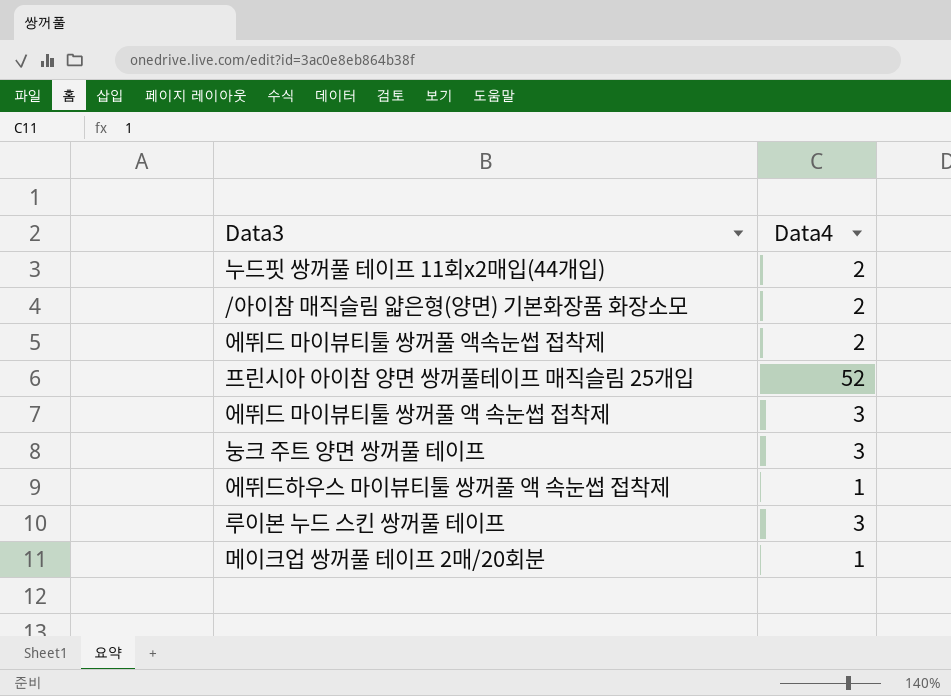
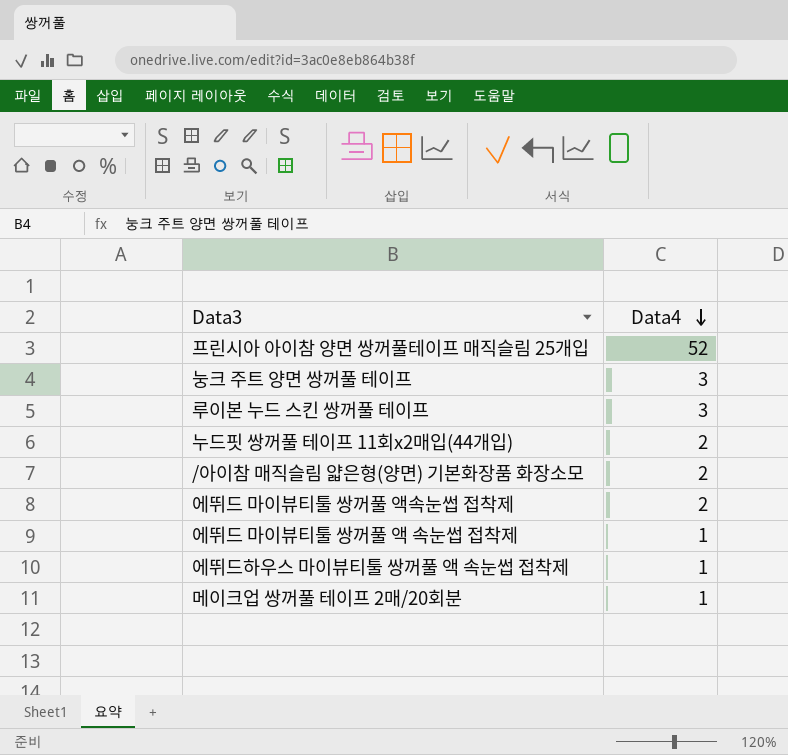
row order: none -> Data4 descending
에뛰드 마이뷰티툴 쌍꺼풀 액 속눈썹 접착제 | Data4: 3 -> 1

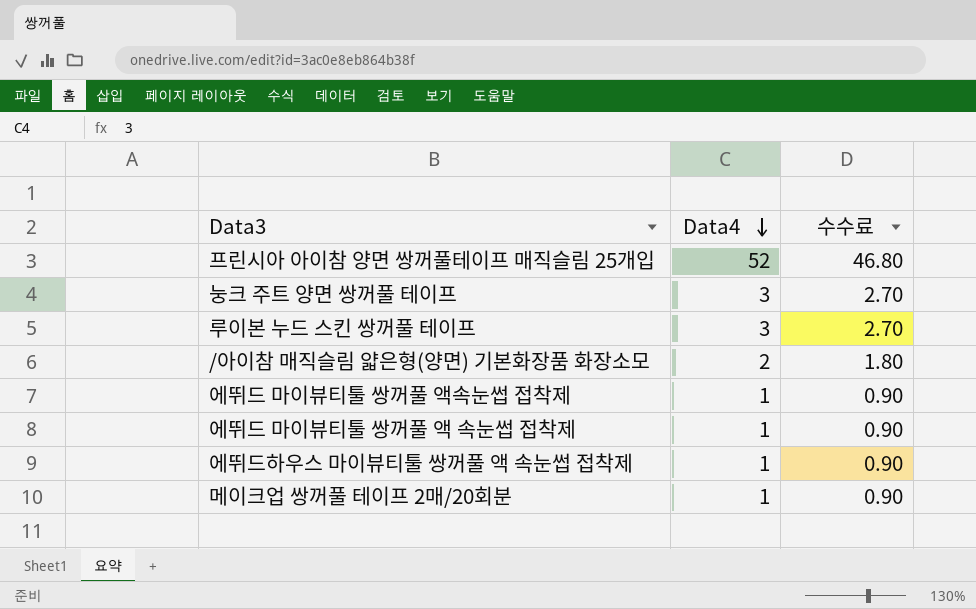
column 수수료 | formula: none -> [Data4] * 0.9
row 누드핏 쌍꺼풀 테이프 11회x2매입(44개입): 2 -> none
에뛰드 마이뷰티툴 쌍꺼풀 액속눈썹 접착제 | Data4: 2 -> 1

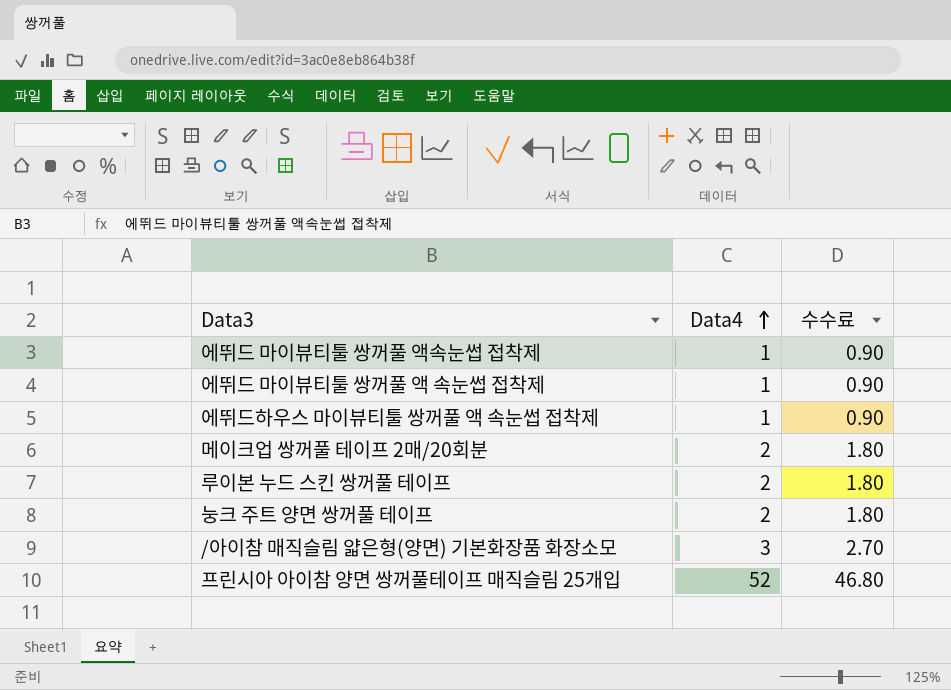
row order: Data4 descending -> Data4 ascending
메이크업 쌍꺼풀 테이프 2매/20회분 | Data4: 1 -> 2
메이크업 쌍꺼풀 테이프 2매/20회분 | 수수료: 0.90 -> 1.80
루이본 누드 스킨 쌍꺼풀 테이프 | Data4: 3 -> 2
루이본 누드 스킨 쌍꺼풀 테이프 | 수수료: 2.70 -> 1.80
눙크 주트 양면 쌍꺼풀 테이프 | Data4: 3 -> 2
눙크 주트 양면 쌍꺼풀 테이프 | 수수료: 2.70 -> 1.80
/아이참 매직슬림 얇은형(양면) 기본화장품 화장소모 | Data4: 2 -> 3
/아이참 매직슬림 얇은형(양면) 기본화장품 화장소모 | 수수료: 1.80 -> 2.70

